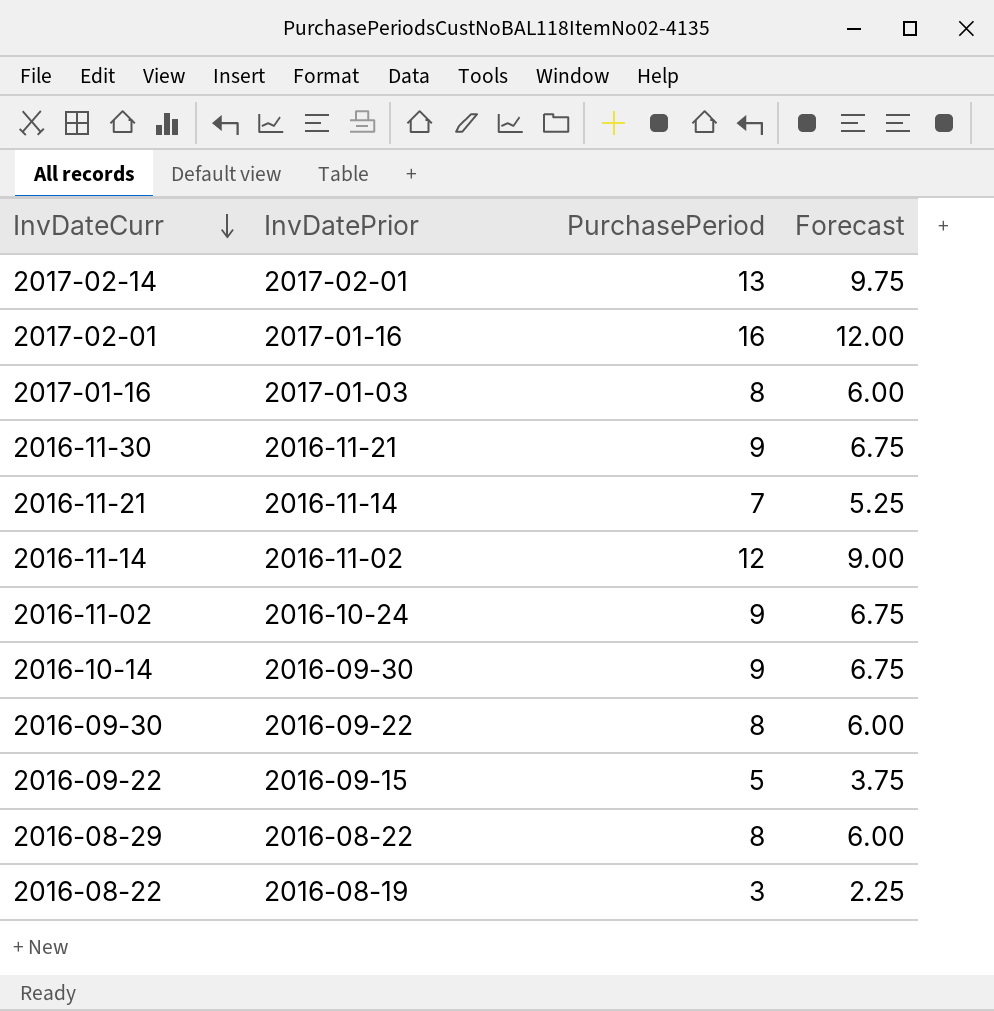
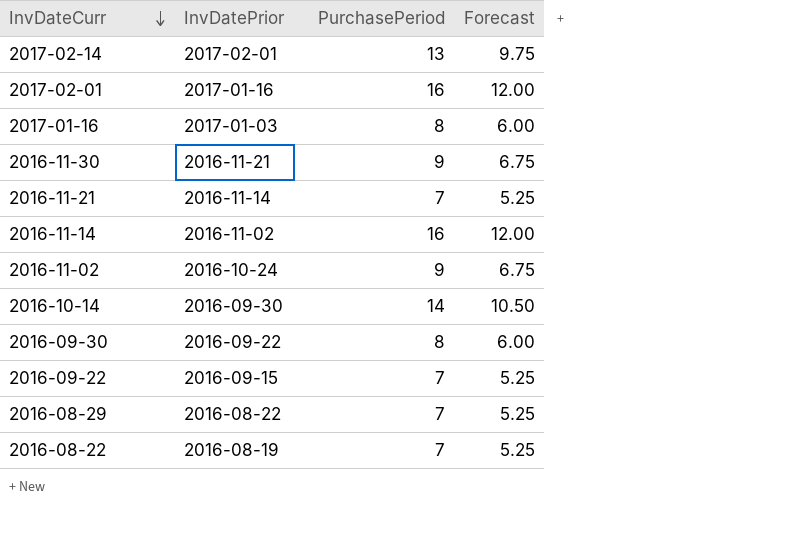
2016-11-14 | PurchasePeriod: 12 -> 16
2016-11-14 | Forecast: 9.00 -> 12.00
2016-10-14 | PurchasePeriod: 9 -> 14
2016-10-14 | Forecast: 6.75 -> 10.50
2016-09-22 | PurchasePeriod: 5 -> 7
2016-09-22 | Forecast: 3.75 -> 5.25
2016-08-29 | PurchasePeriod: 8 -> 7
2016-08-29 | Forecast: 6.00 -> 5.25
2016-08-22 | PurchasePeriod: 3 -> 7
2016-08-22 | Forecast: 2.25 -> 5.25

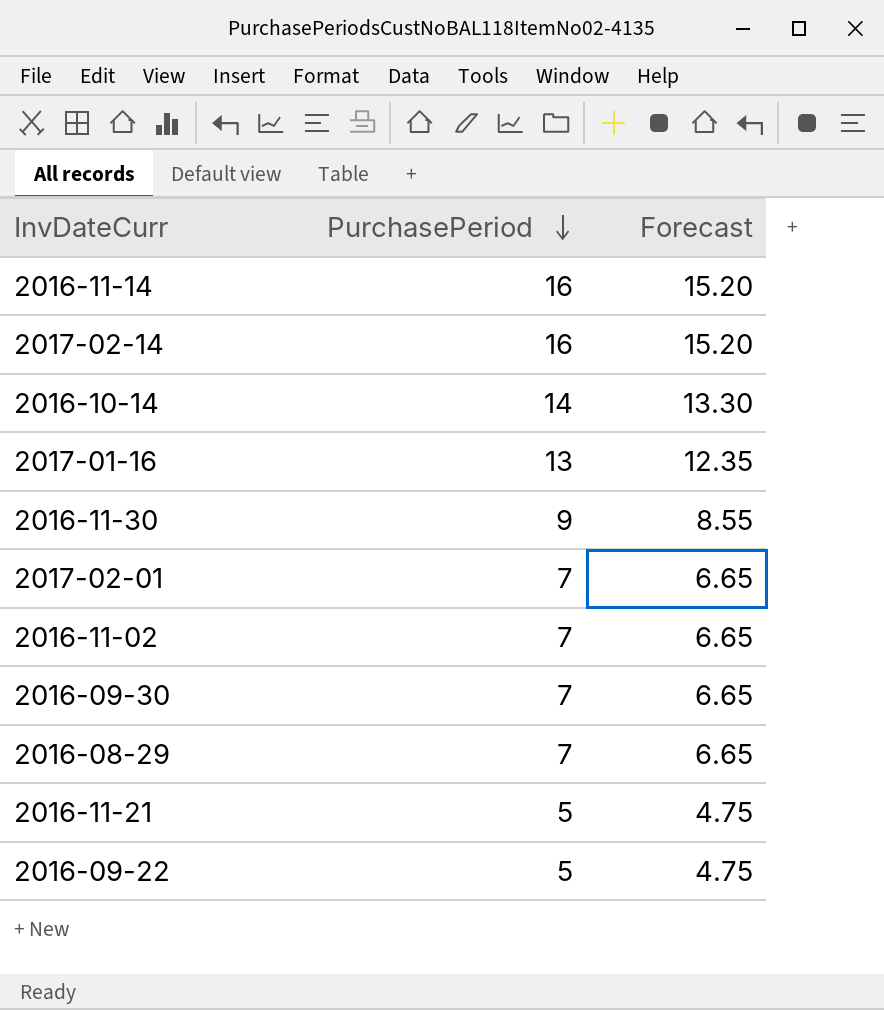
row order: InvDateCurr descending -> PurchasePeriod descending
column InvDatePrior | position: 2 -> none
column Forecast | formula: [PurchasePeriod] * 0.75 -> [PurchasePeriod] * 0.95
row 2016-08-22: 2016-08-19 | 7 | 5.25 -> none
2017-02-14 | PurchasePeriod: 13 -> 16
2017-01-16 | PurchasePeriod: 8 -> 13
2017-02-01 | PurchasePeriod: 16 -> 7
2016-11-02 | PurchasePeriod: 9 -> 7
2016-09-30 | PurchasePeriod: 8 -> 7
2016-11-21 | PurchasePeriod: 7 -> 5
2016-09-22 | PurchasePeriod: 7 -> 5

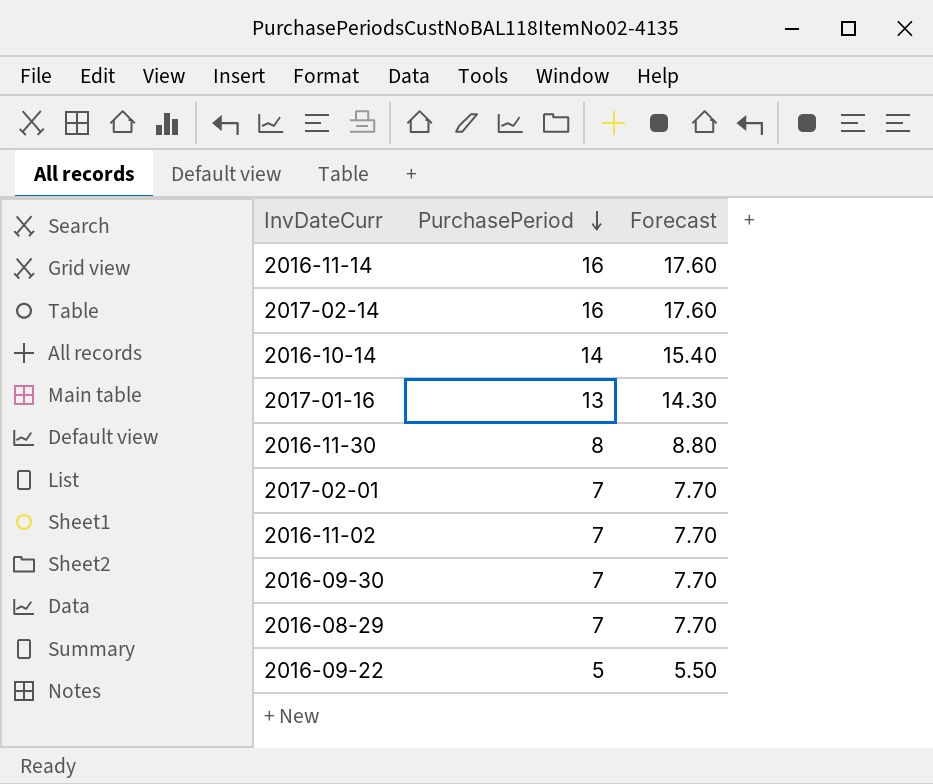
column Forecast | formula: [PurchasePeriod] * 0.95 -> [PurchasePeriod] * 1.1
row 2016-11-21: 5 | 4.75 -> none
2016-11-30 | PurchasePeriod: 9 -> 8

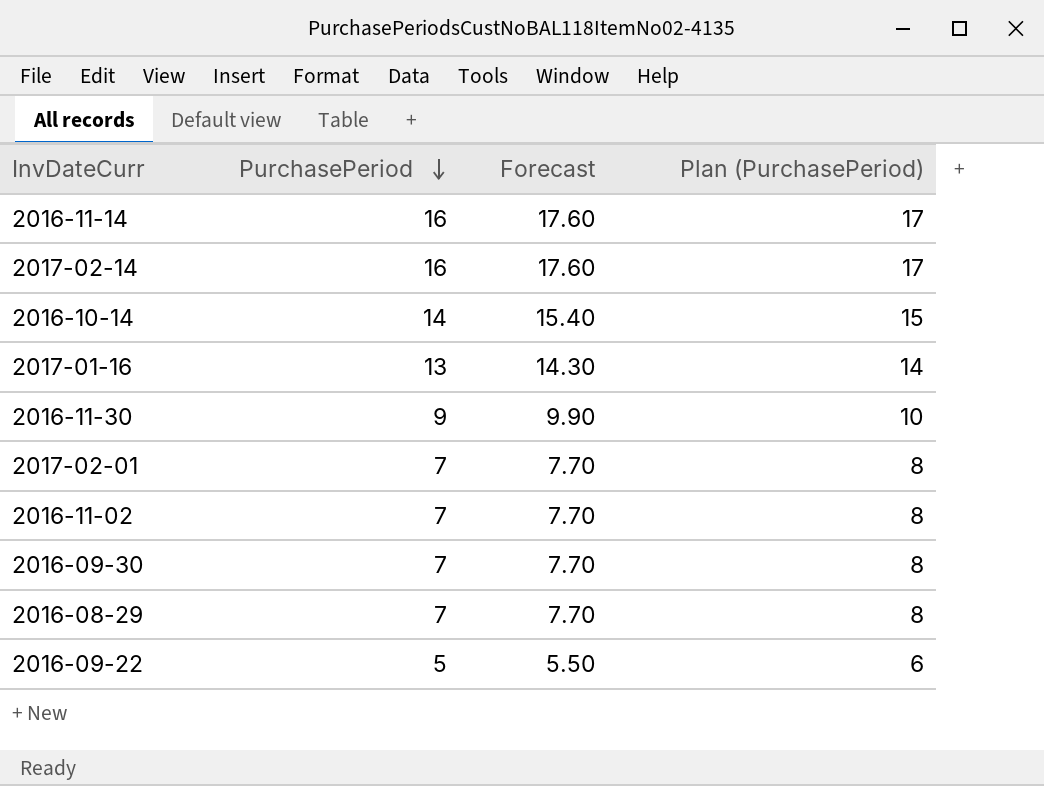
column Plan (PurchasePeriod) | formula: none -> [PurchasePeriod] + 1
2016-11-30 | PurchasePeriod: 8 -> 9
2016-11-30 | Forecast: 8.80 -> 9.90

